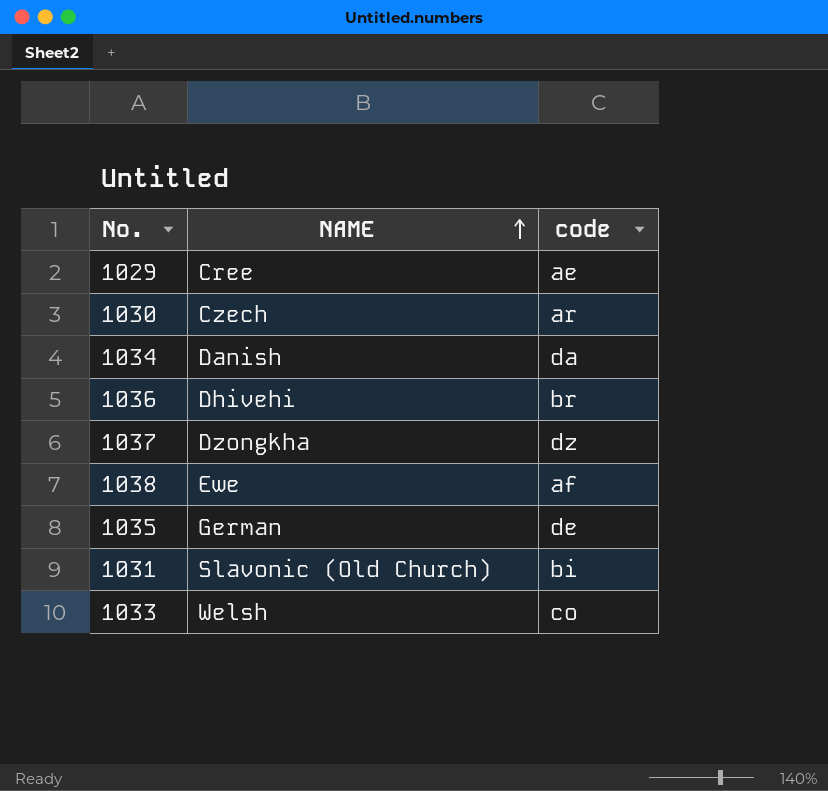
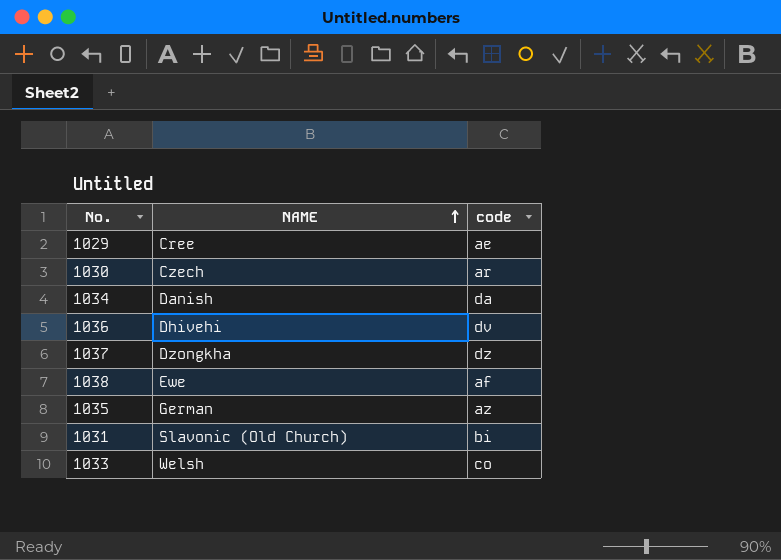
1036 | code: br -> dv
1035 | code: de -> az

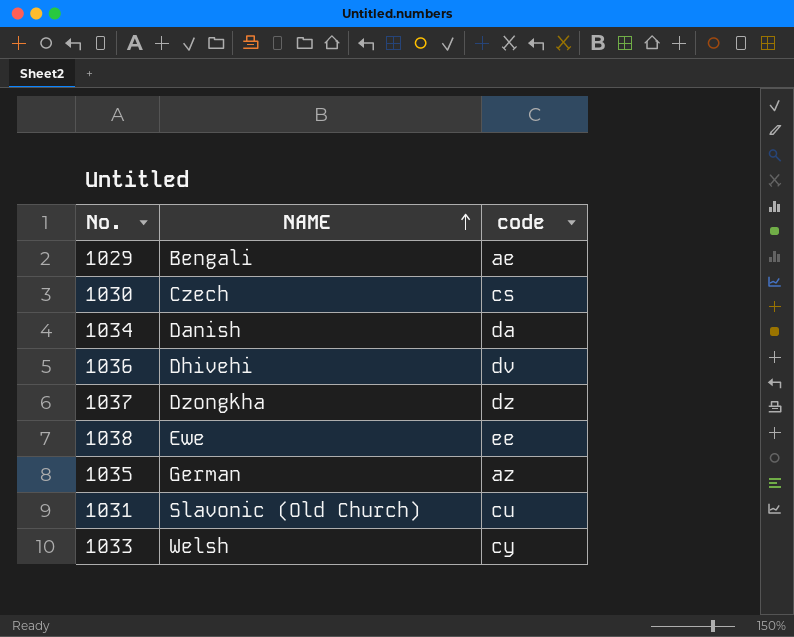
1029 | NAME: Cree -> Bengali
1030 | code: ar -> cs
1038 | code: af -> ee
1031 | code: bi -> cu
1033 | code: co -> cy

